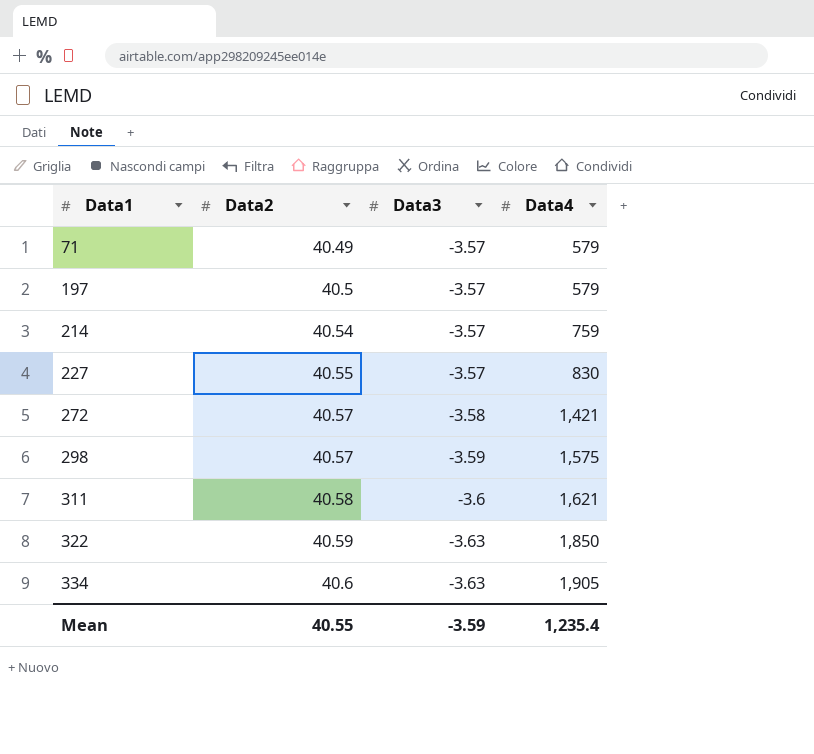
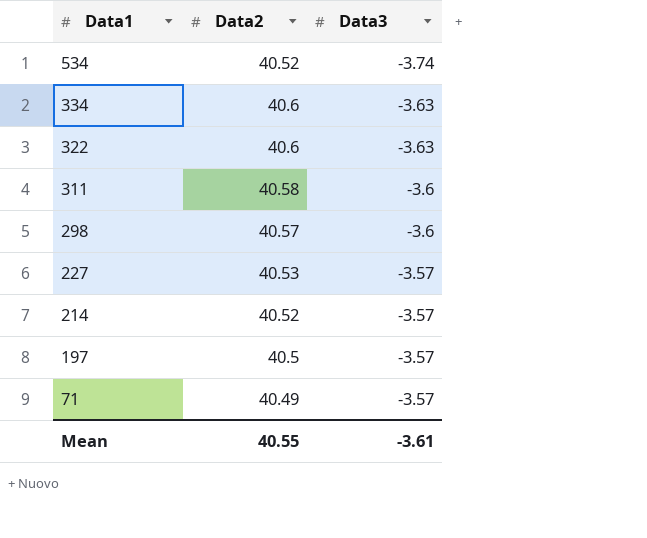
row order: Data1 ascending -> Data1 descending
column Data4 | position: 4 -> none
row 272: 40.57 | -3.58 | 1,421 -> none
row 534: none -> 40.52 | -3.74
322 | Data2: 40.59 -> 40.6
298 | Data3: -3.59 -> -3.6
227 | Data2: 40.55 -> 40.53
214 | Data2: 40.54 -> 40.52
Mean | Data3: -3.59 -> -3.61

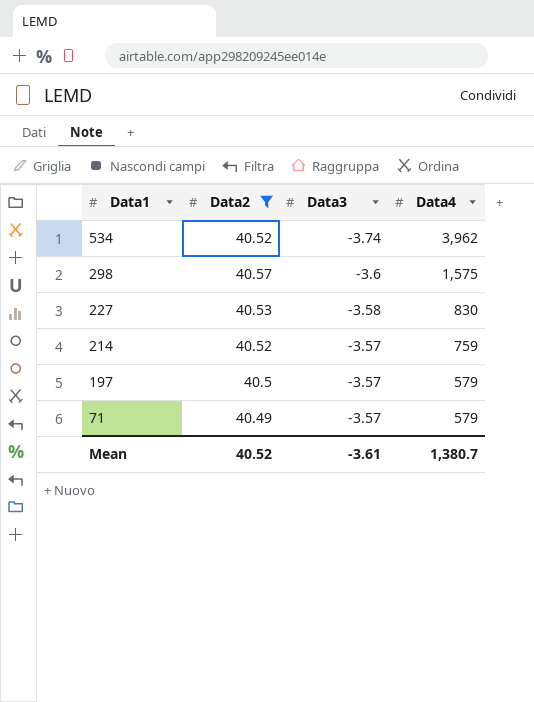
filter: none -> Data2 <= 40.57
column Data4 | position: none -> 4
227 | Data3: -3.57 -> -3.58
Mean | Data2: 40.55 -> 40.52

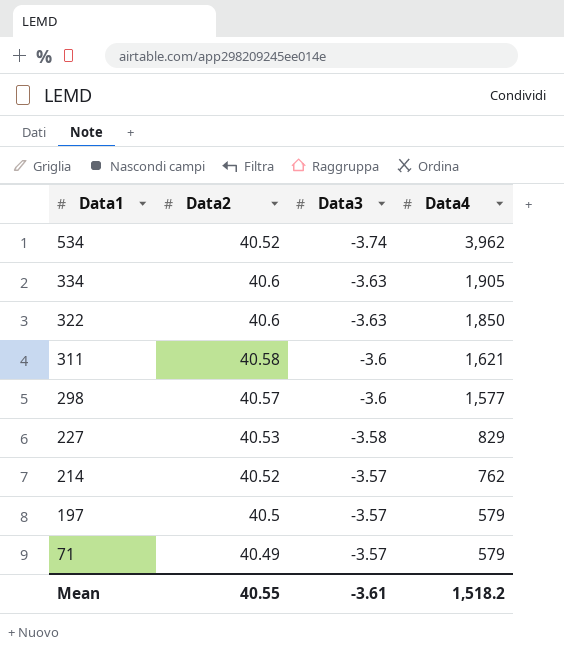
filter: Data2 <= 40.57 -> none
298 | Data4: 1,575 -> 1,577
227 | Data4: 830 -> 829
214 | Data4: 759 -> 762
Mean | Data2: 40.52 -> 40.55
Mean | Data4: 1,380.7 -> 1,518.2

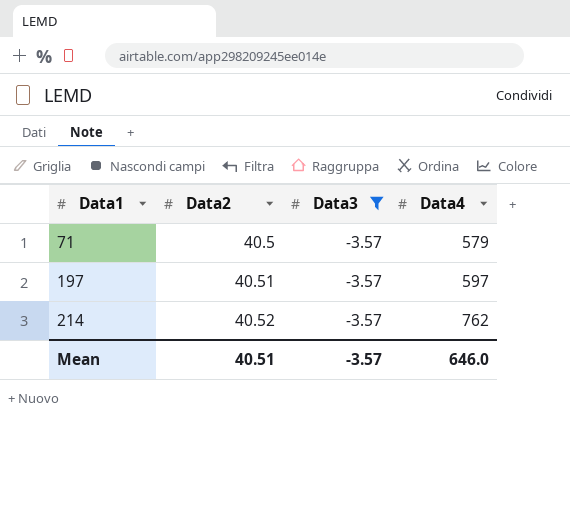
filter: none -> Data3 = -3.57
row order: Data1 descending -> Data1 ascending
71 | Data2: 40.49 -> 40.5
197 | Data2: 40.5 -> 40.51
197 | Data4: 579 -> 597
Mean | Data2: 40.55 -> 40.51
Mean | Data3: -3.61 -> -3.57
Mean | Data4: 1,518.2 -> 646.0

